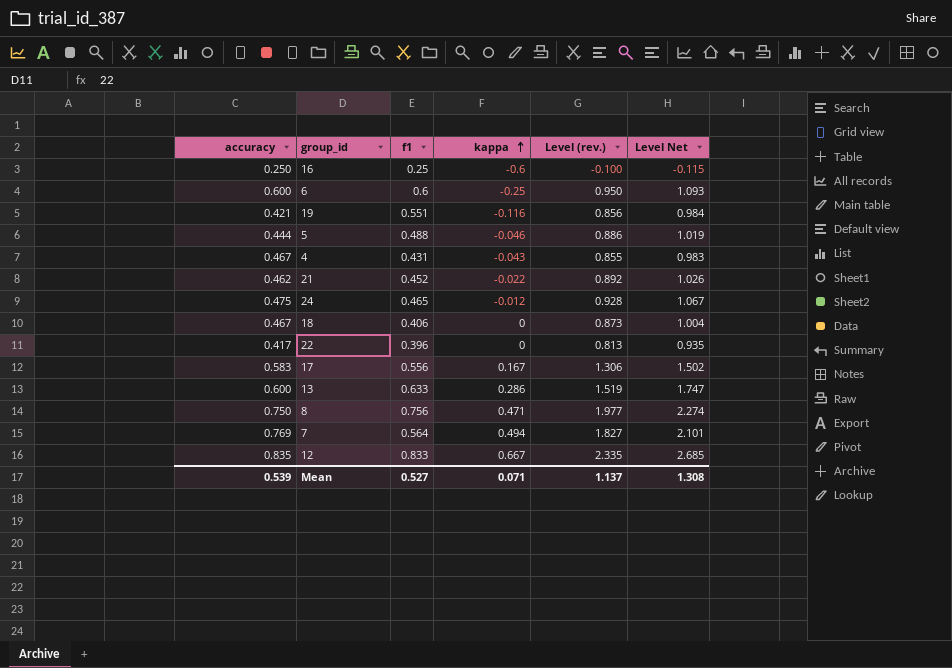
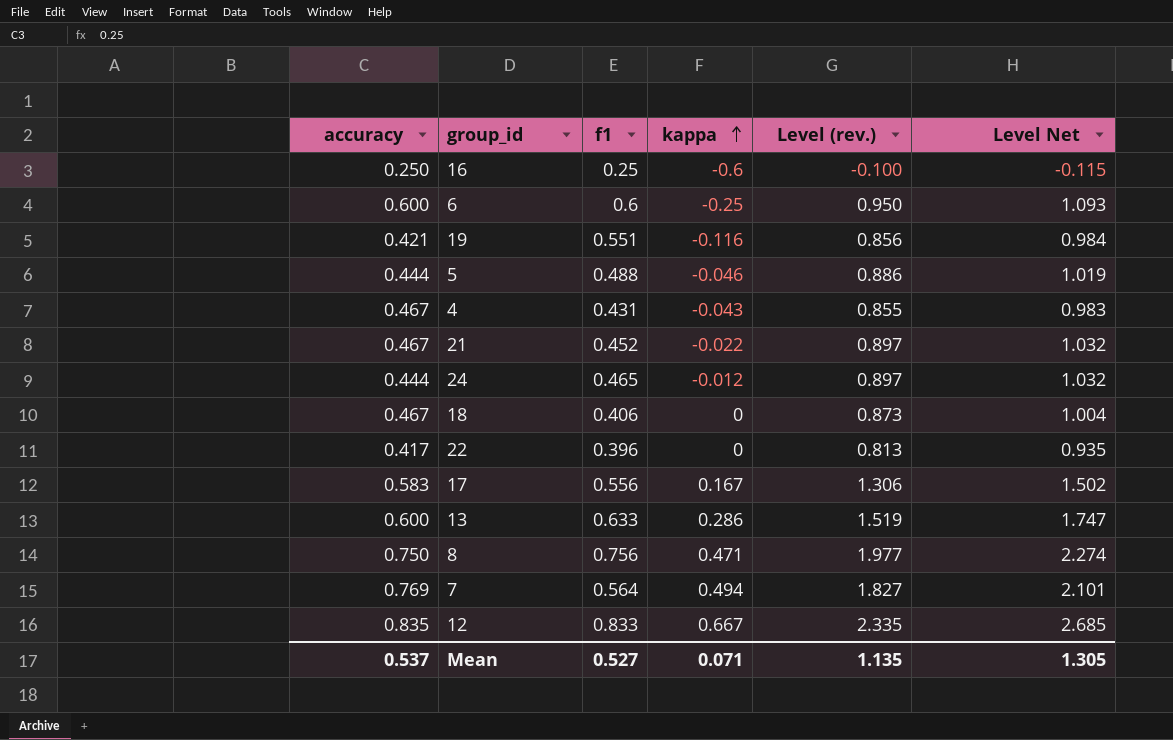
21 | accuracy: 0.462 -> 0.467
21 | Level (rev.): 0.892 -> 0.897
21 | Level Net: 1.026 -> 1.032
24 | accuracy: 0.475 -> 0.444
24 | Level (rev.): 0.928 -> 0.897
24 | Level Net: 1.067 -> 1.032
Mean | accuracy: 0.539 -> 0.537
Mean | Level (rev.): 1.137 -> 1.135
Mean | Level Net: 1.308 -> 1.305

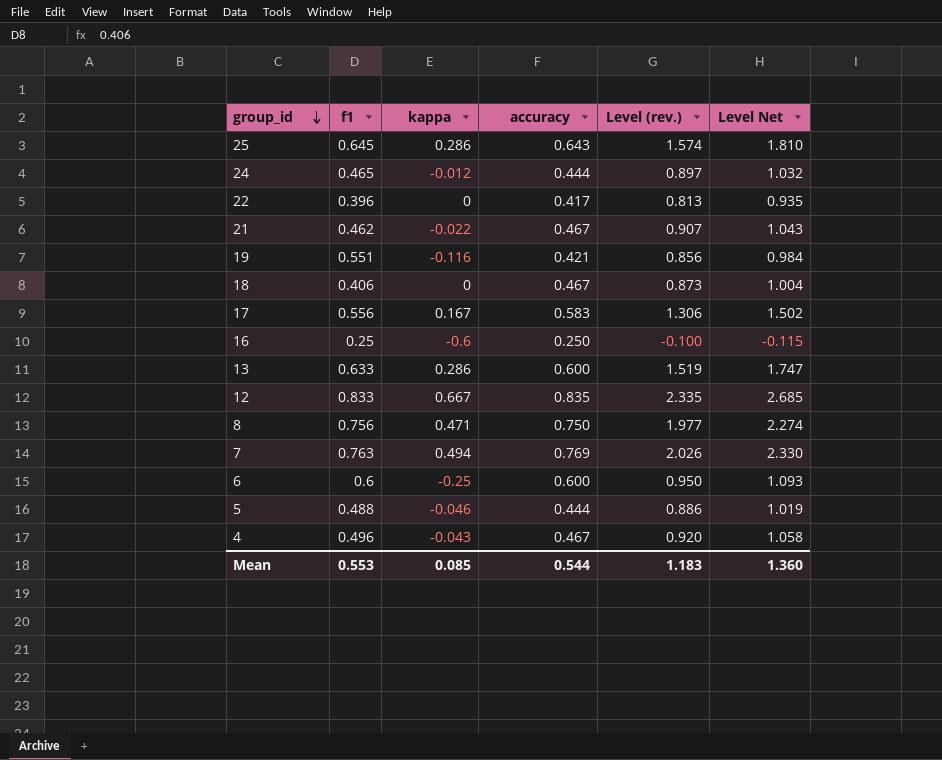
row order: kappa ascending -> group_id descending
column accuracy | position: 1 -> 4
row 25: none -> 0.645 | 0.286 | 0.643 | 1.574 | 1.810
21 | f1: 0.452 -> 0.462
21 | Level (rev.): 0.897 -> 0.907
21 | Level Net: 1.032 -> 1.043
7 | f1: 0.564 -> 0.763
7 | Level (rev.): 1.827 -> 2.026
7 | Level Net: 2.101 -> 2.330
4 | f1: 0.431 -> 0.496
4 | Level (rev.): 0.855 -> 0.920
4 | Level Net: 0.983 -> 1.058
Mean | f1: 0.527 -> 0.553
Mean | kappa: 0.071 -> 0.085
Mean | accuracy: 0.537 -> 0.544
Mean | Level (rev.): 1.135 -> 1.183
Mean | Level Net: 1.305 -> 1.360

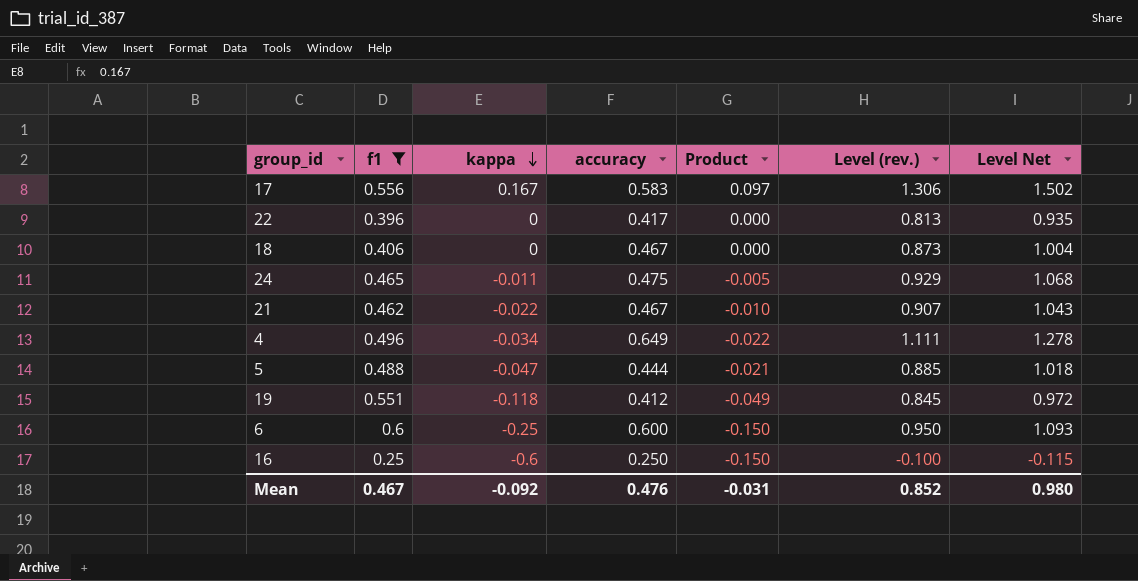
filter: none -> f1 <= 0.6
row order: group_id descending -> kappa descending
column Product | formula: none -> [kappa] * [accuracy]
24 | kappa: -0.012 -> -0.011
24 | accuracy: 0.444 -> 0.475
24 | Level (rev.): 0.897 -> 0.929
24 | Level Net: 1.032 -> 1.068
4 | kappa: -0.043 -> -0.034
4 | accuracy: 0.467 -> 0.649
4 | Level (rev.): 0.920 -> 1.111
4 | Level Net: 1.058 -> 1.278
5 | kappa: -0.046 -> -0.047
5 | Level (rev.): 0.886 -> 0.885
5 | Level Net: 1.019 -> 1.018
19 | kappa: -0.116 -> -0.118
19 | accuracy: 0.421 -> 0.412
19 | Level (rev.): 0.856 -> 0.845
19 | Level Net: 0.984 -> 0.972
Mean | f1: 0.553 -> 0.467
Mean | kappa: 0.085 -> -0.092
Mean | accuracy: 0.544 -> 0.476
Mean | Level (rev.): 1.183 -> 0.852
Mean | Level Net: 1.360 -> 0.980

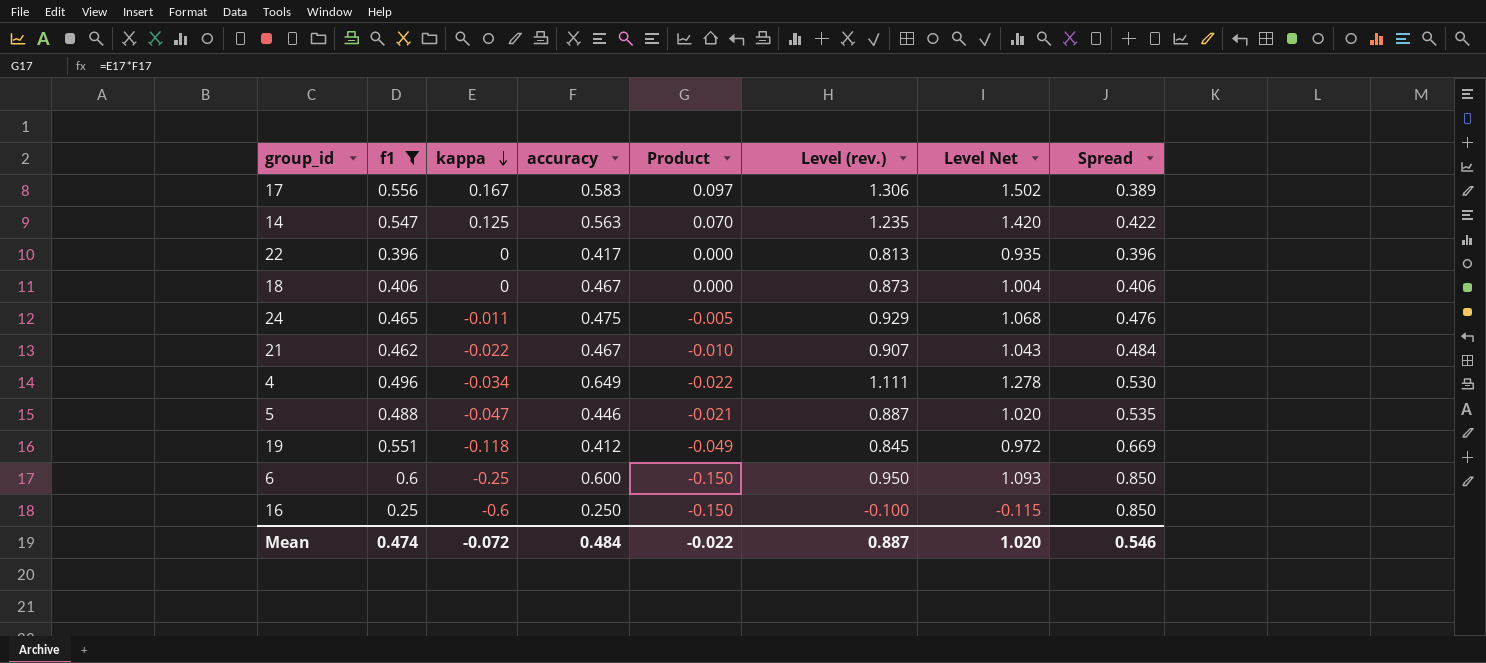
column Spread | formula: none -> [f1] - [kappa]
row 14: none -> 0.547 | 0.125 | 0.563 | 0.070 | 1.235 | 1.420 | 0.422
5 | accuracy: 0.444 -> 0.446
5 | Level (rev.): 0.885 -> 0.887
5 | Level Net: 1.018 -> 1.020
Mean | f1: 0.467 -> 0.474
Mean | kappa: -0.092 -> -0.072
Mean | accuracy: 0.476 -> 0.484
Mean | Product: -0.031 -> -0.022
Mean | Level (rev.): 0.852 -> 0.887
Mean | Level Net: 0.980 -> 1.020

